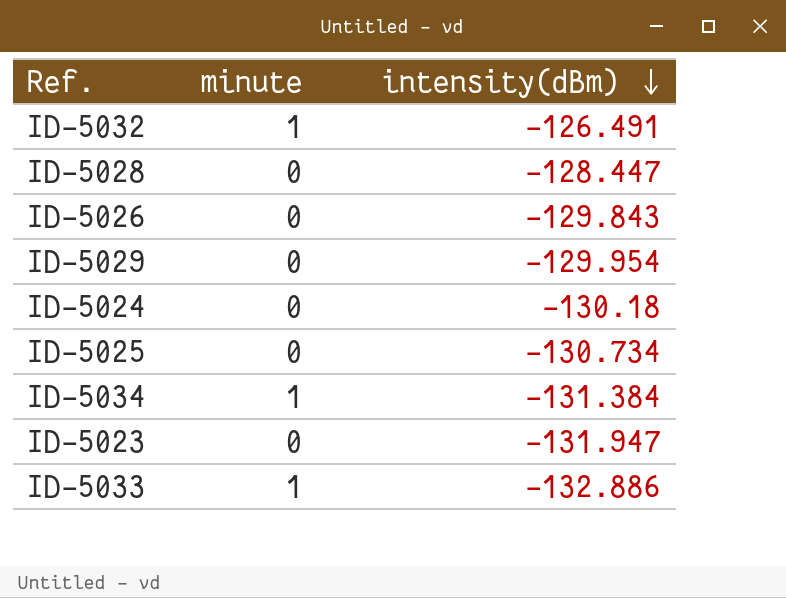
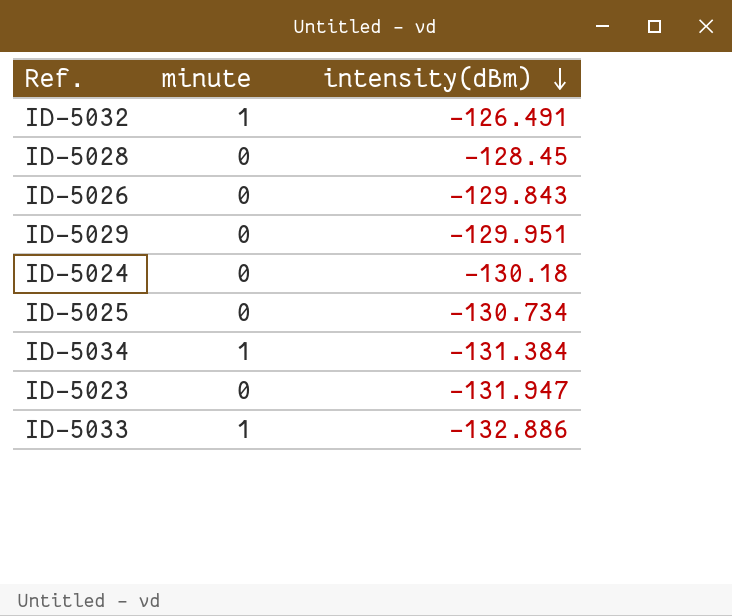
ID-5028 | intensity(dBm): -128.447 -> -128.45
ID-5029 | intensity(dBm): -129.954 -> -129.951

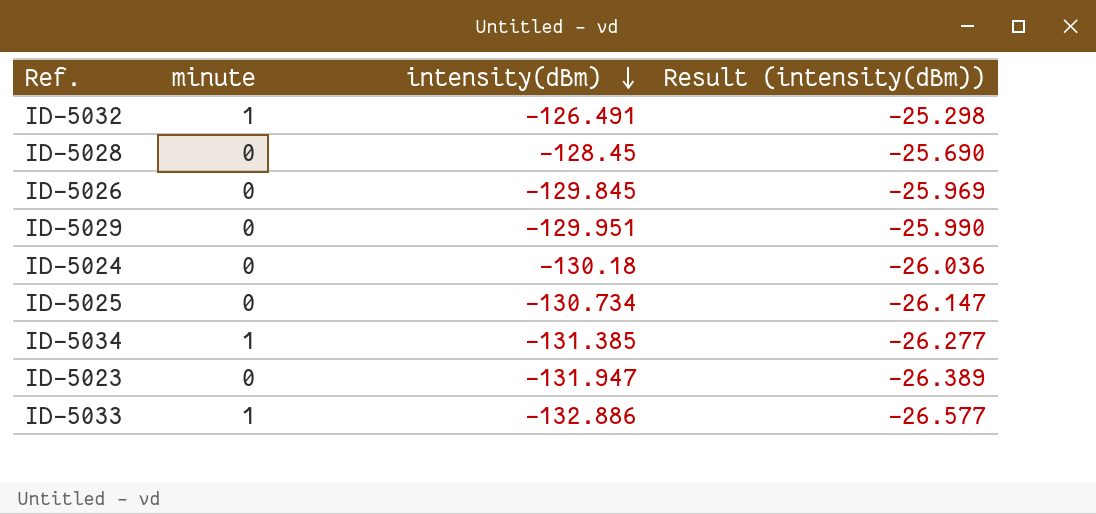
column Result (intensity(dBm)) | formula: none -> [intensity(dBm)] * 0.2
ID-5026 | intensity(dBm): -129.843 -> -129.845
ID-5034 | intensity(dBm): -131.384 -> -131.385

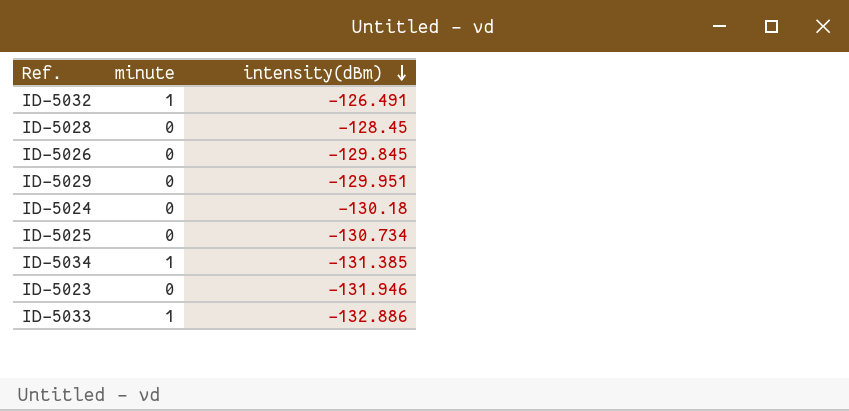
column Result (intensity(dBm)) | formula: [intensity(dBm)] * 0.2 -> none
ID-5023 | intensity(dBm): -131.947 -> -131.946

